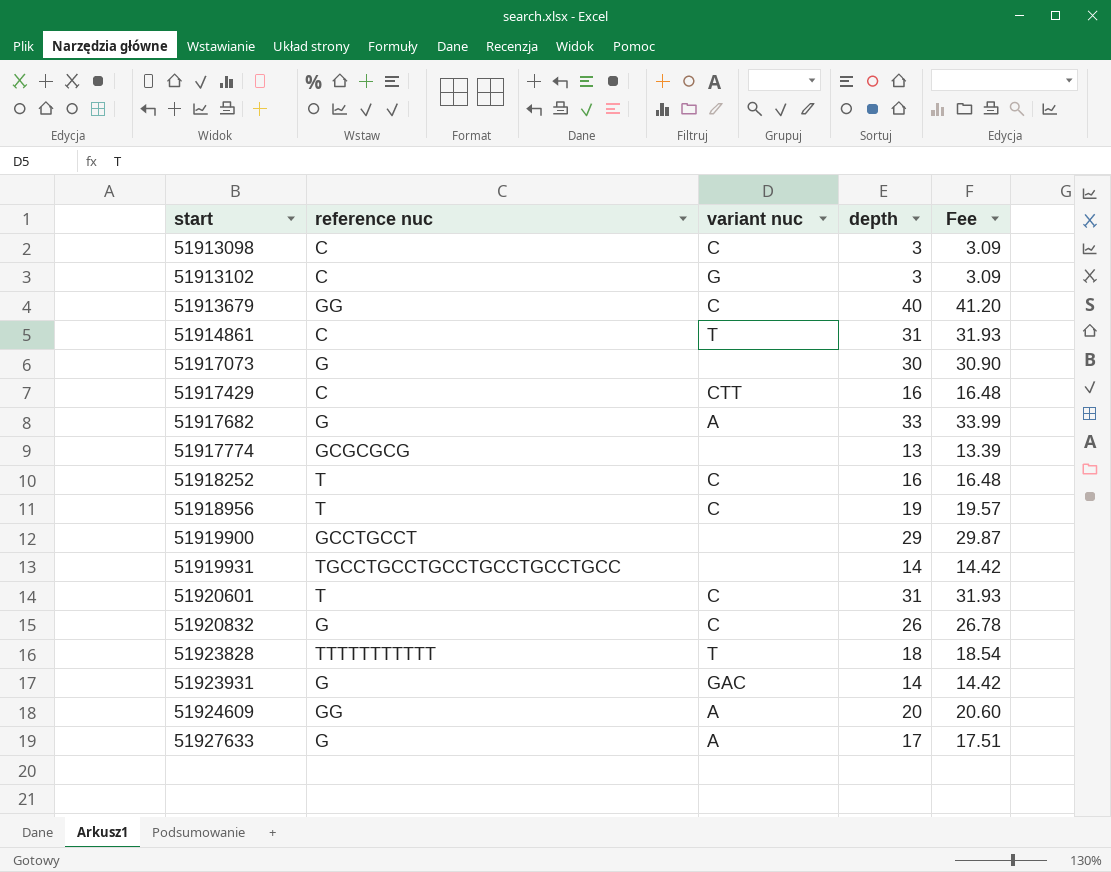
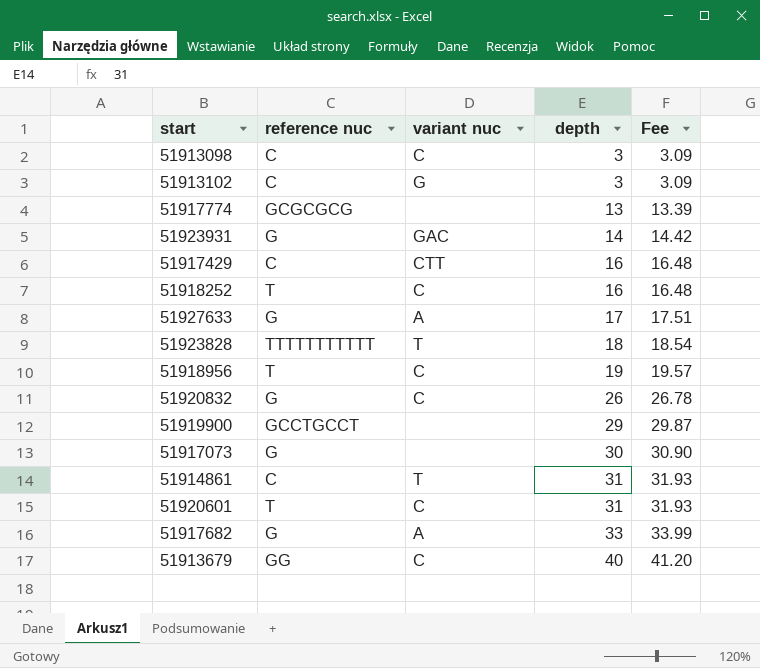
row order: start ascending -> depth ascending
row 51919931: TGCCTGCCTGCCTGCCTGCCTGCC | none | 14 | 14.42 -> none
row 51924609: GG | A | 20 | 20.60 -> none

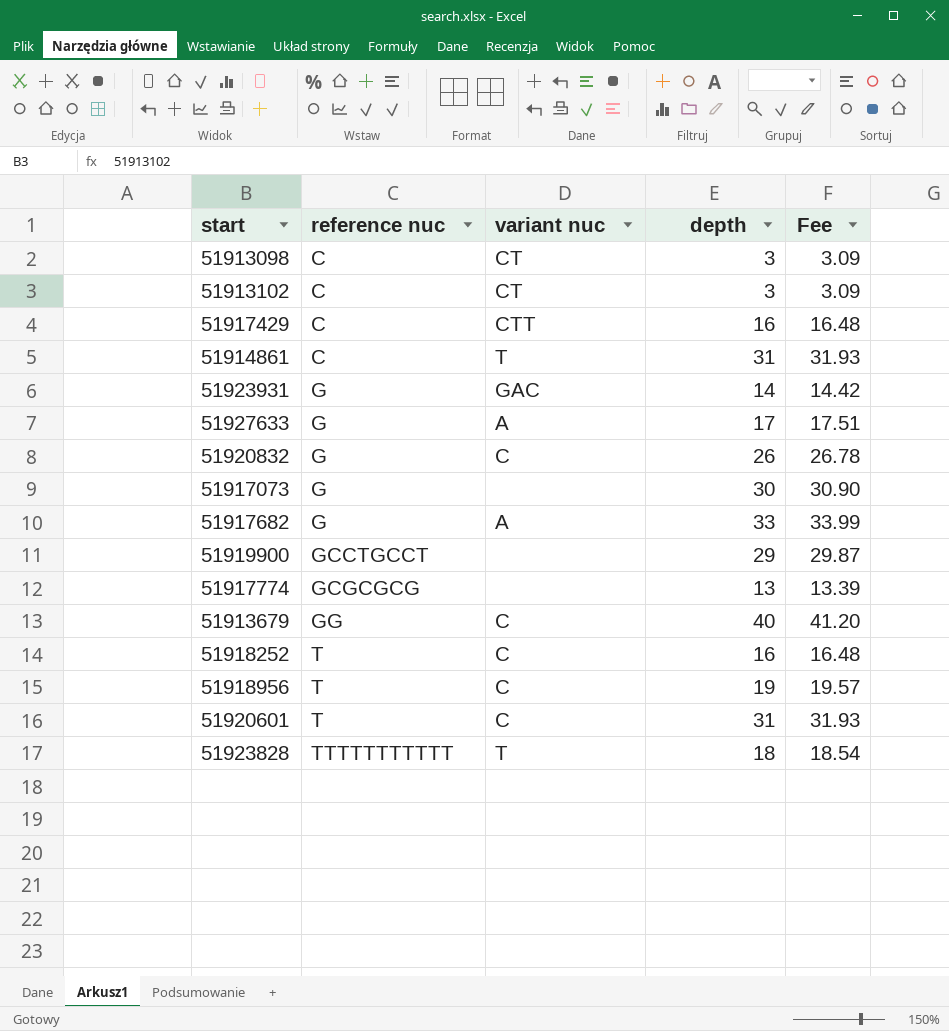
row order: depth ascending -> reference nuc ascending
51913098 | variant nuc: C -> CT
51913102 | variant nuc: G -> CT

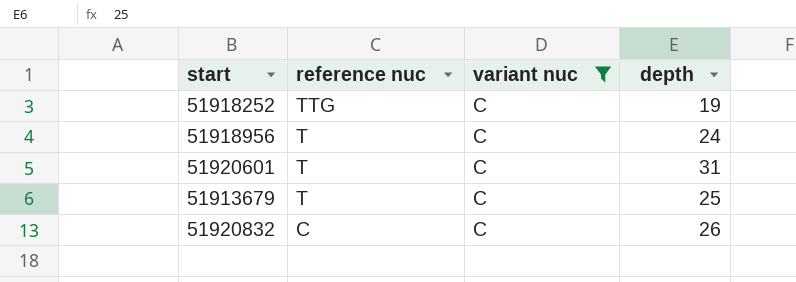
filter: none -> variant nuc = C
row order: reference nuc ascending -> reference nuc descending
column Fee | formula: [depth] * 1.03 -> none
51918252 | reference nuc: T -> TTG
51918252 | depth: 16 -> 19
51918956 | depth: 19 -> 24
51913679 | reference nuc: GG -> T
51913679 | depth: 40 -> 25
51920832 | reference nuc: G -> C

